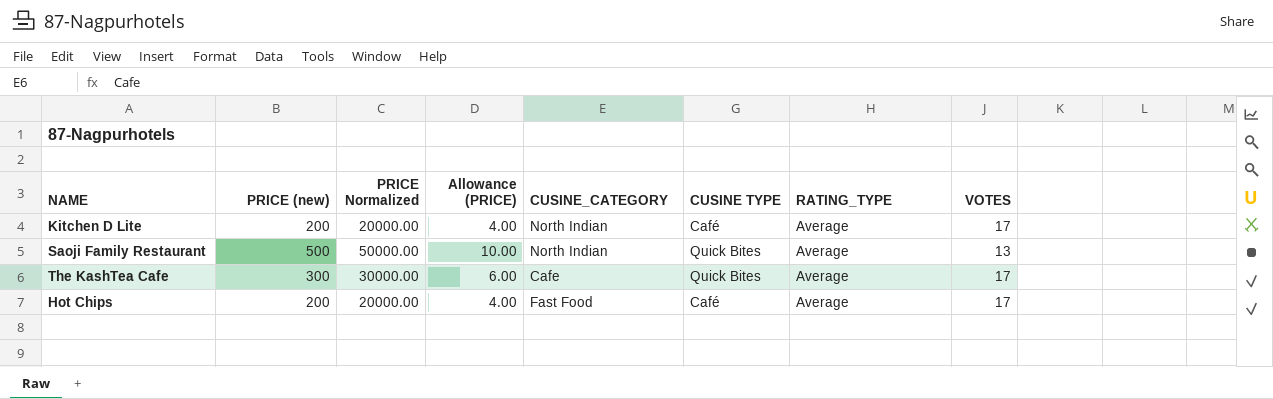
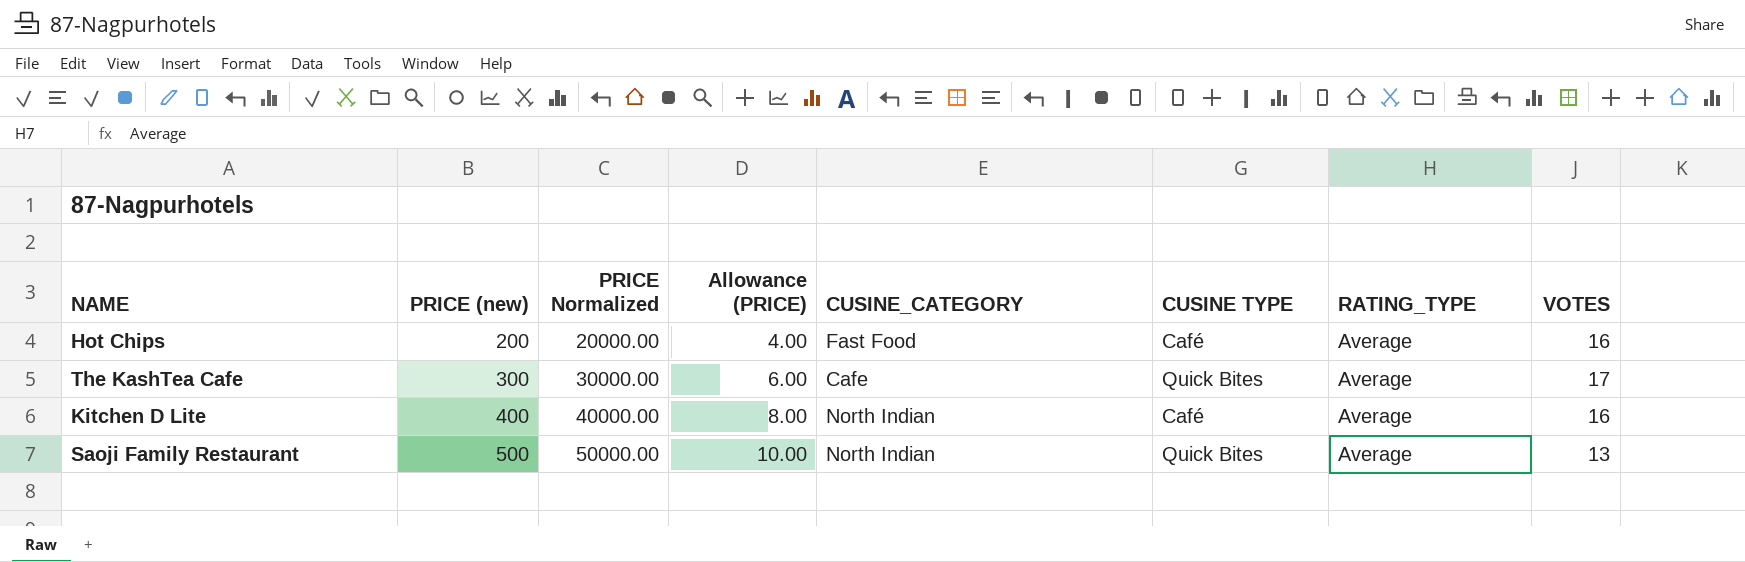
row order: none -> PRICE (new) ascending
Hot Chips | VOTES: 17 -> 16
Kitchen D Lite | PRICE (new): 200 -> 400
Kitchen D Lite | PRICE Normalized: 20000.00 -> 40000.00
Kitchen D Lite | Allowance (PRICE): 4.00 -> 8.00
Kitchen D Lite | VOTES: 17 -> 16

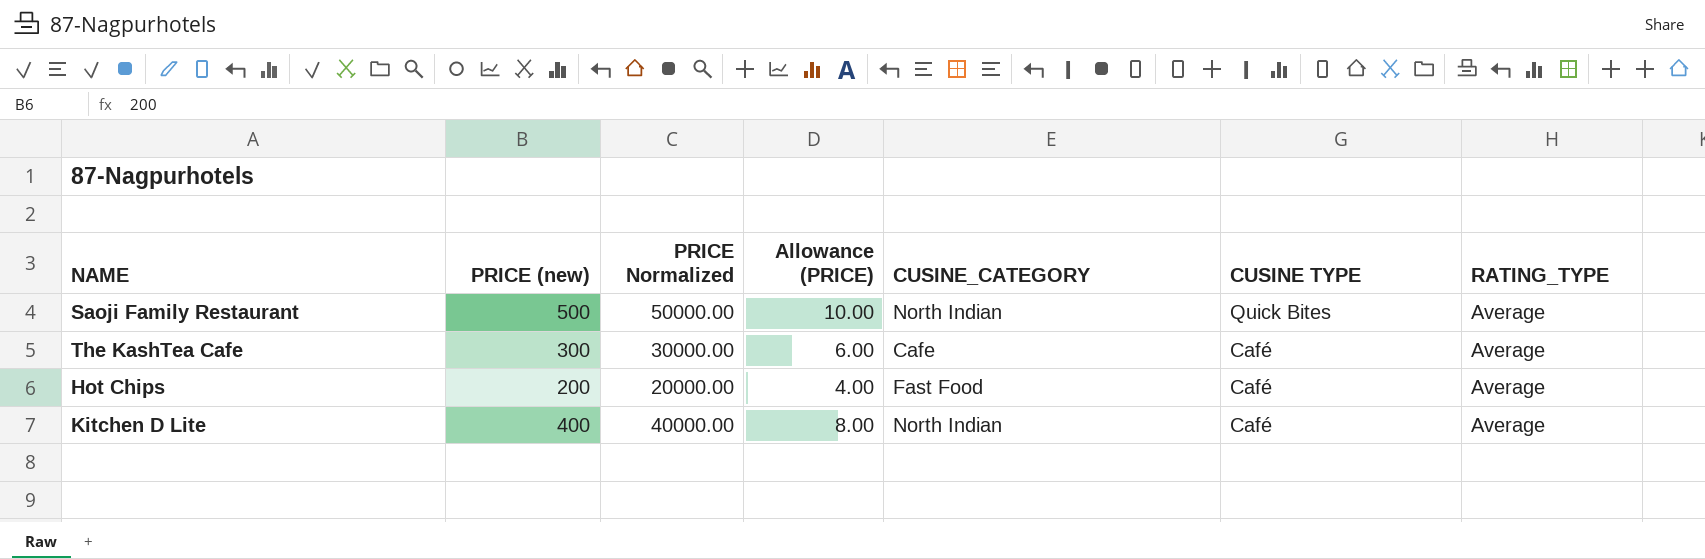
row order: PRICE (new) ascending -> CUSINE TYPE descending
column VOTES | position: 8 -> none
The KashTea Cafe | CUSINE TYPE: Quick Bites -> Café

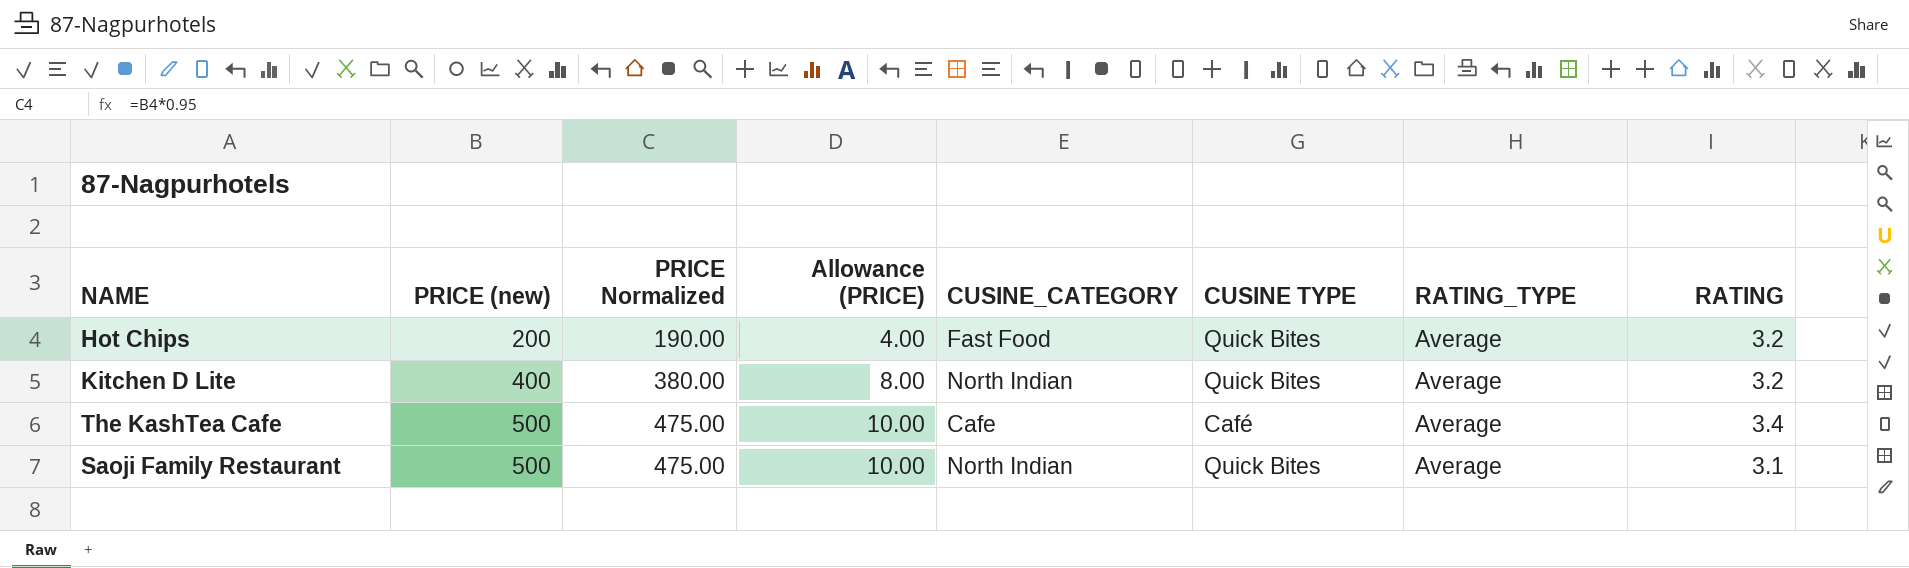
row order: CUSINE TYPE descending -> PRICE (new) ascending
column PRICE Normalized | formula: [PRICE (new)] * 100 -> [PRICE (new)] * 0.95
column RATING | position: none -> 8
Hot Chips | CUSINE TYPE: Café -> Quick Bites
Kitchen D Lite | CUSINE TYPE: Café -> Quick Bites
The KashTea Cafe | PRICE (new): 300 -> 500
The KashTea Cafe | Allowance (PRICE): 6.00 -> 10.00

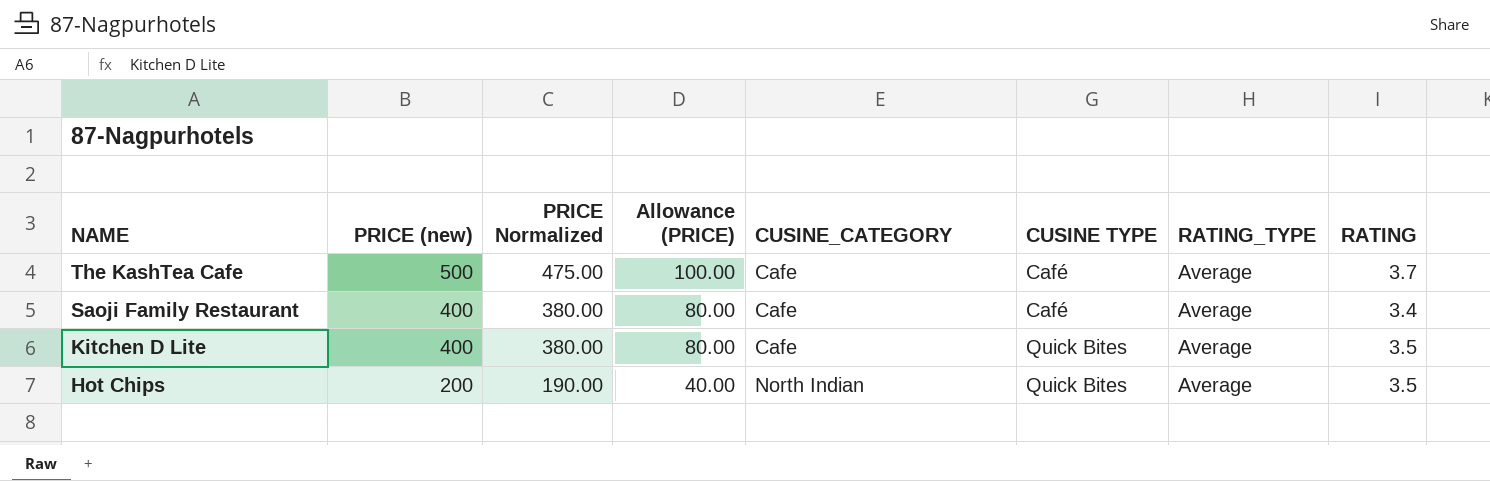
row order: PRICE (new) ascending -> NAME descending
column Allowance (PRICE) | formula: [PRICE (new)] * 0.02 -> [PRICE (new)] * 0.2
The KashTea Cafe | RATING: 3.4 -> 3.7
Saoji Family Restaurant | PRICE (new): 500 -> 400
Saoji Family Restaurant | PRICE Normalized: 475.00 -> 380.00
Saoji Family Restaurant | CUSINE_CATEGORY: North Indian -> Cafe
Saoji Family Restaurant | CUSINE TYPE: Quick Bites -> Café
Saoji Family Restaurant | RATING: 3.1 -> 3.4
Kitchen D Lite | CUSINE_CATEGORY: North Indian -> Cafe
Kitchen D Lite | RATING: 3.2 -> 3.5
Hot Chips | CUSINE_CATEGORY: Fast Food -> North Indian
Hot Chips | RATING: 3.2 -> 3.5

